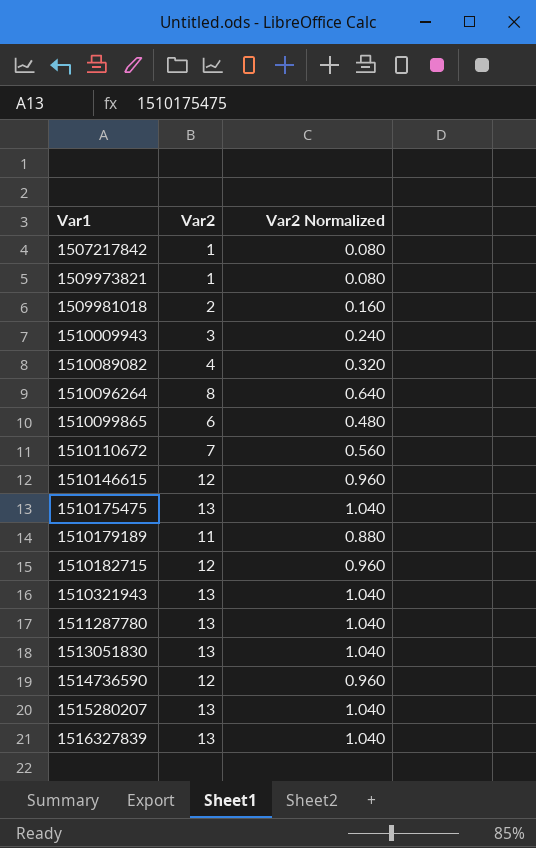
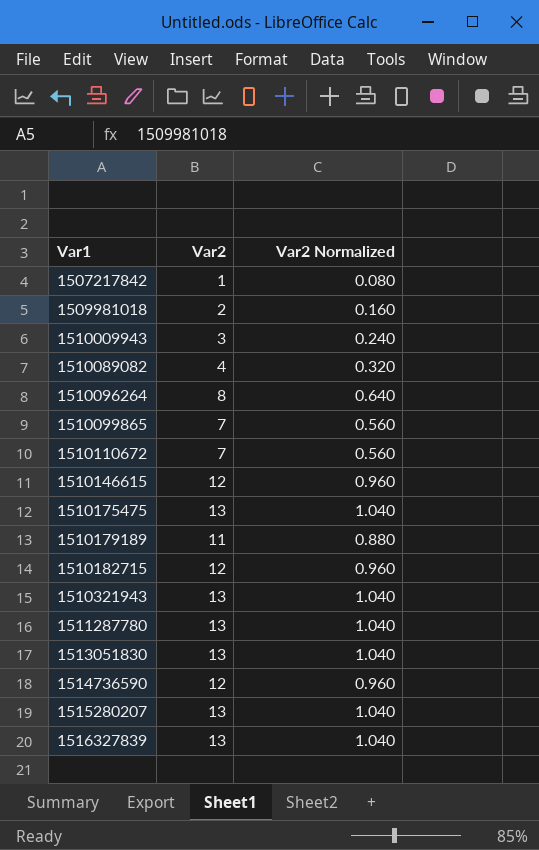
row 1509973821: 1 | 0.080 -> none
1510099865 | Var2: 6 -> 7
1510099865 | Var2 Normalized: 0.480 -> 0.560

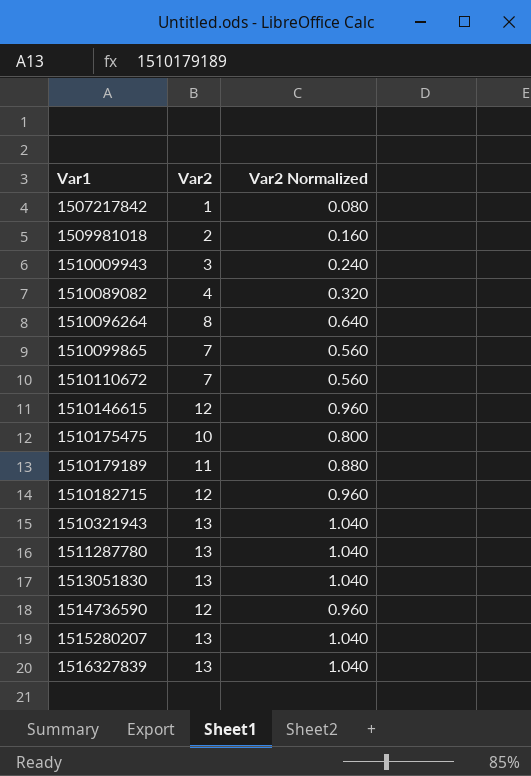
1510175475 | Var2: 13 -> 10
1510175475 | Var2 Normalized: 1.040 -> 0.800

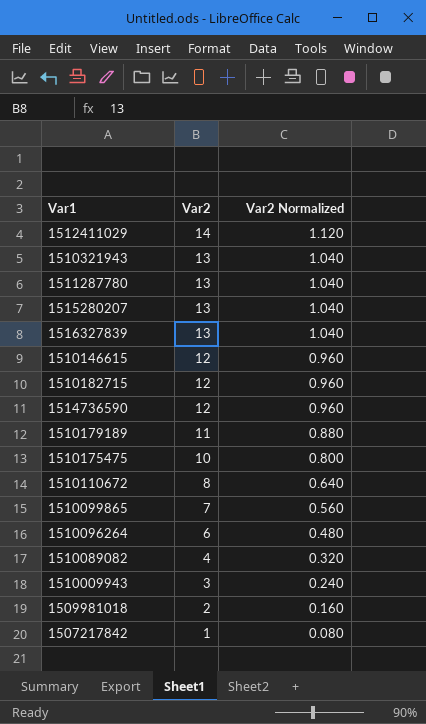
row order: Var1 ascending -> Var2 descending
row 1513051830: 13 | 1.040 -> none
row 1512411029: none -> 14 | 1.120
1510110672 | Var2: 7 -> 8
1510110672 | Var2 Normalized: 0.560 -> 0.640
1510096264 | Var2: 8 -> 6
1510096264 | Var2 Normalized: 0.640 -> 0.480

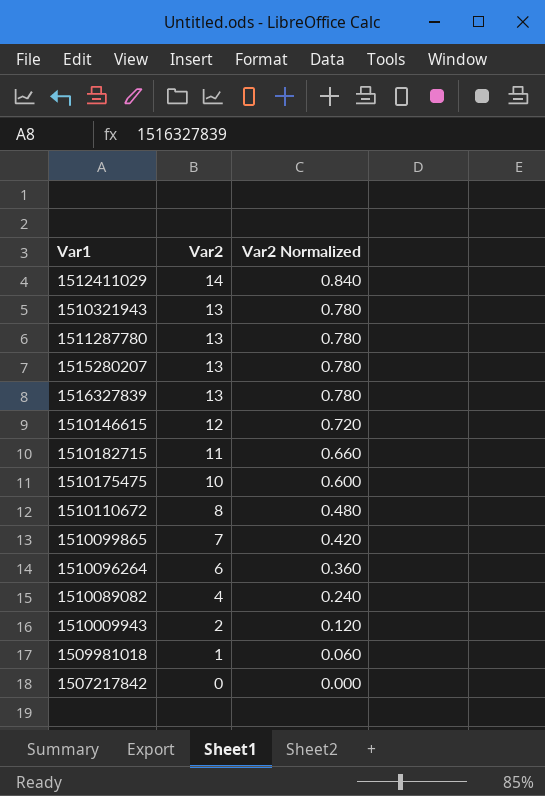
column Var2 Normalized | formula: [Var2] * 0.08 -> [Var2] * 0.06
row 1514736590: 12 | 0.960 -> none
row 1510179189: 11 | 0.880 -> none
1510182715 | Var2: 12 -> 11
1510009943 | Var2: 3 -> 2
1509981018 | Var2: 2 -> 1
1507217842 | Var2: 1 -> 0

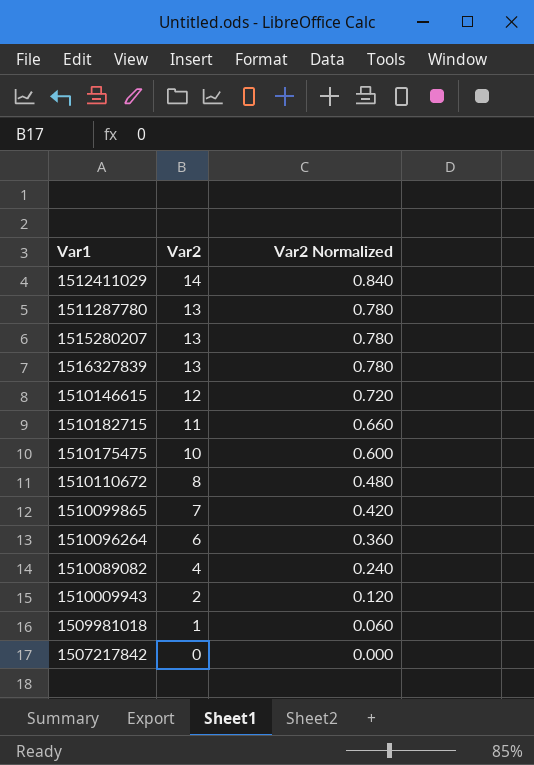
row 1510321943: 13 | 0.780 -> none

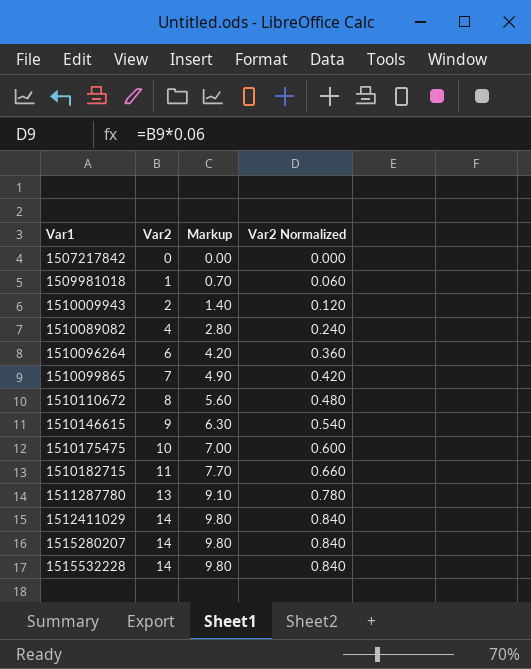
row order: Var2 descending -> Var1 ascending
column Markup | formula: none -> [Var2] * 0.7
row 1516327839: 13 | 0.780 -> none
1510146615 | Var2: 12 -> 9
1510146615 | Var2 Normalized: 0.720 -> 0.540
1515280207 | Var2: 13 -> 14
1515280207 | Var2 Normalized: 0.780 -> 0.840
row 1515532228: none -> 14 | 9.80 | 0.840

